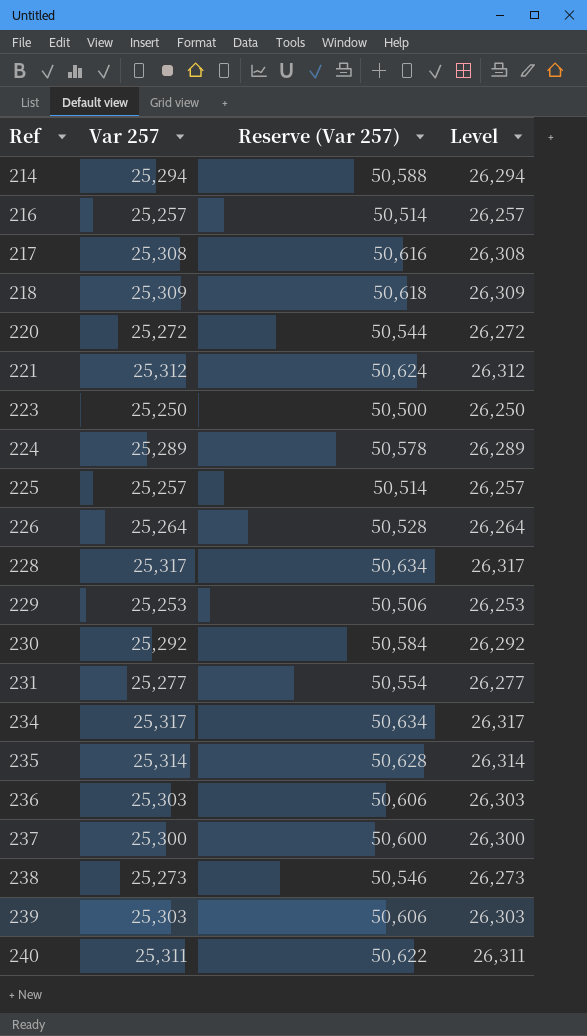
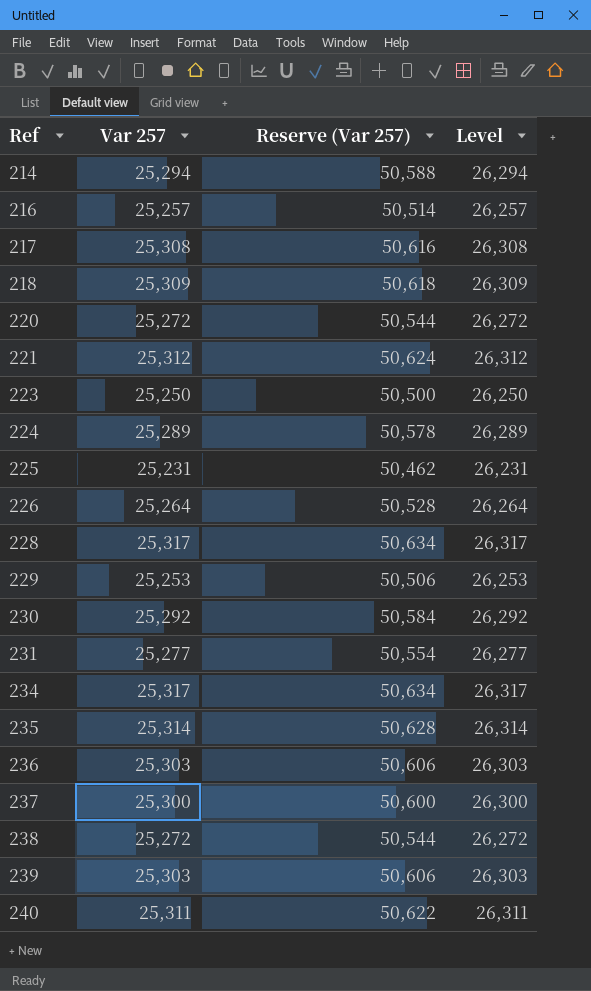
225 | Var 257: 25,257 -> 25,231
225 | Reserve (Var 257): 50,514 -> 50,462
225 | Level: 26,257 -> 26,231
238 | Var 257: 25,273 -> 25,272
238 | Reserve (Var 257): 50,546 -> 50,544
238 | Level: 26,273 -> 26,272

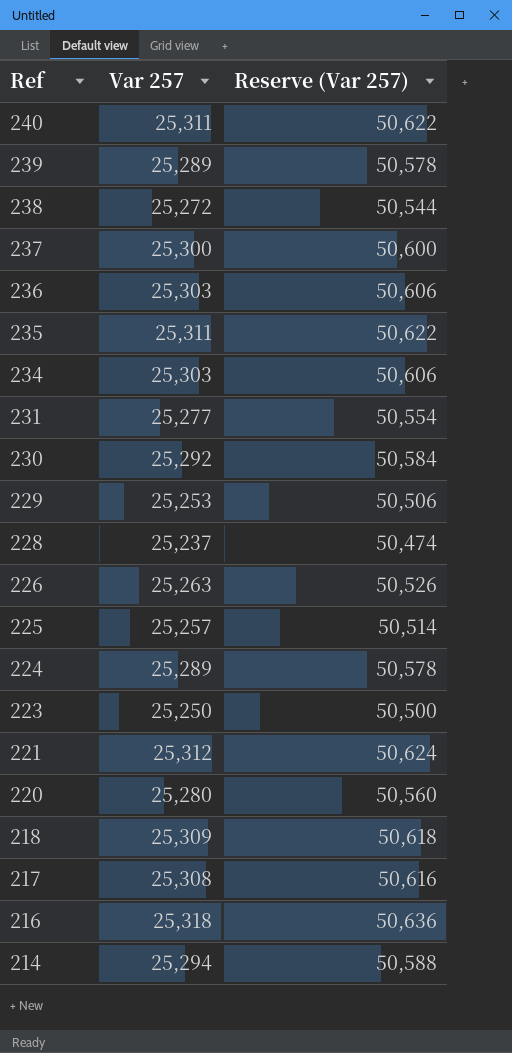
row order: Ref ascending -> Ref descending
column Level | formula: [Var 257] + 1000 -> none
239 | Var 257: 25,303 -> 25,289
239 | Reserve (Var 257): 50,606 -> 50,578
235 | Var 257: 25,314 -> 25,311
235 | Reserve (Var 257): 50,628 -> 50,622
234 | Var 257: 25,317 -> 25,303
234 | Reserve (Var 257): 50,634 -> 50,606
228 | Var 257: 25,317 -> 25,237
228 | Reserve (Var 257): 50,634 -> 50,474
226 | Var 257: 25,264 -> 25,263
226 | Reserve (Var 257): 50,528 -> 50,526
225 | Var 257: 25,231 -> 25,257
225 | Reserve (Var 257): 50,462 -> 50,514
220 | Var 257: 25,272 -> 25,280
220 | Reserve (Var 257): 50,544 -> 50,560
216 | Var 257: 25,257 -> 25,318
216 | Reserve (Var 257): 50,514 -> 50,636

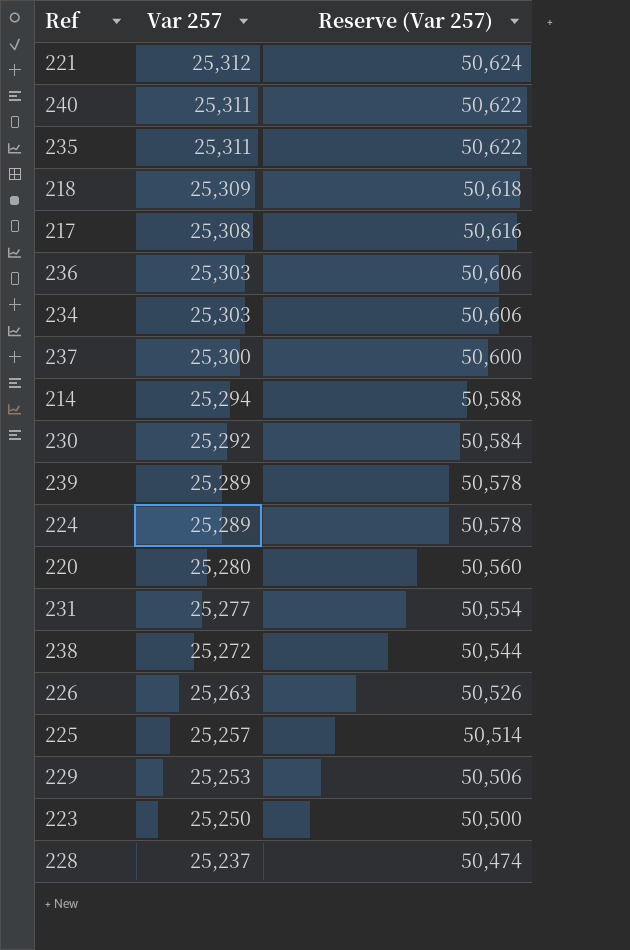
row order: Ref descending -> Var 257 descending
row 216: 25,318 | 50,636 -> none

